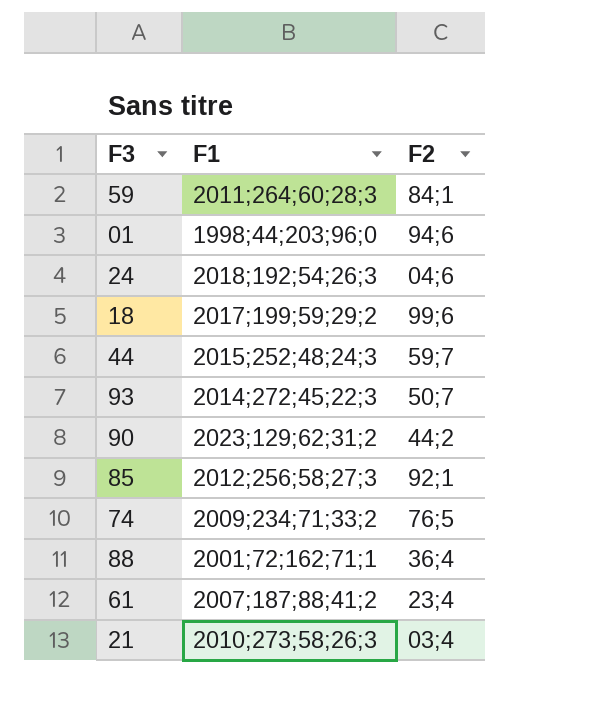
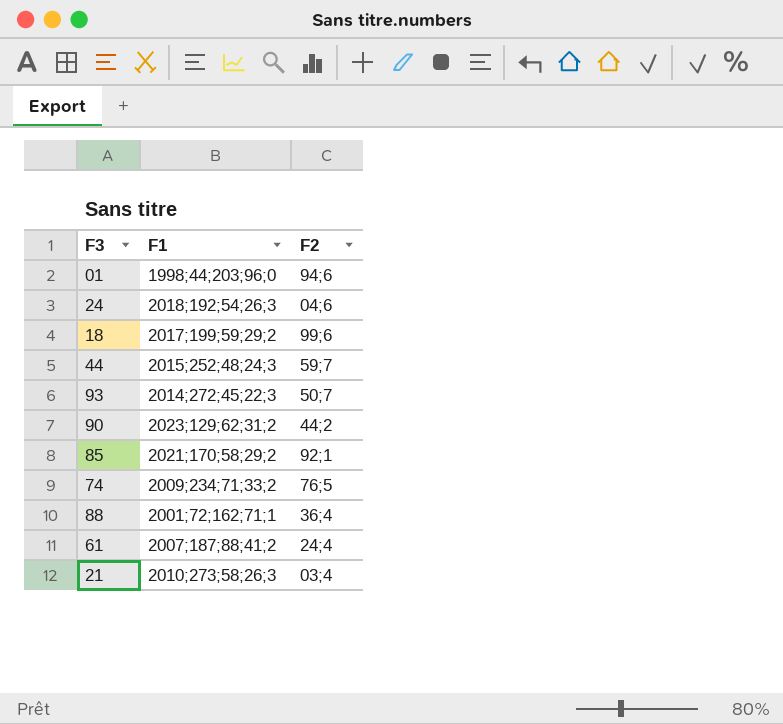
row 59: 2011;264;60;28;3 | 84;1 -> none
85 | F1: 2012;256;58;27;3 -> 2021;170;58;29;2
61 | F2: 23;4 -> 24;4

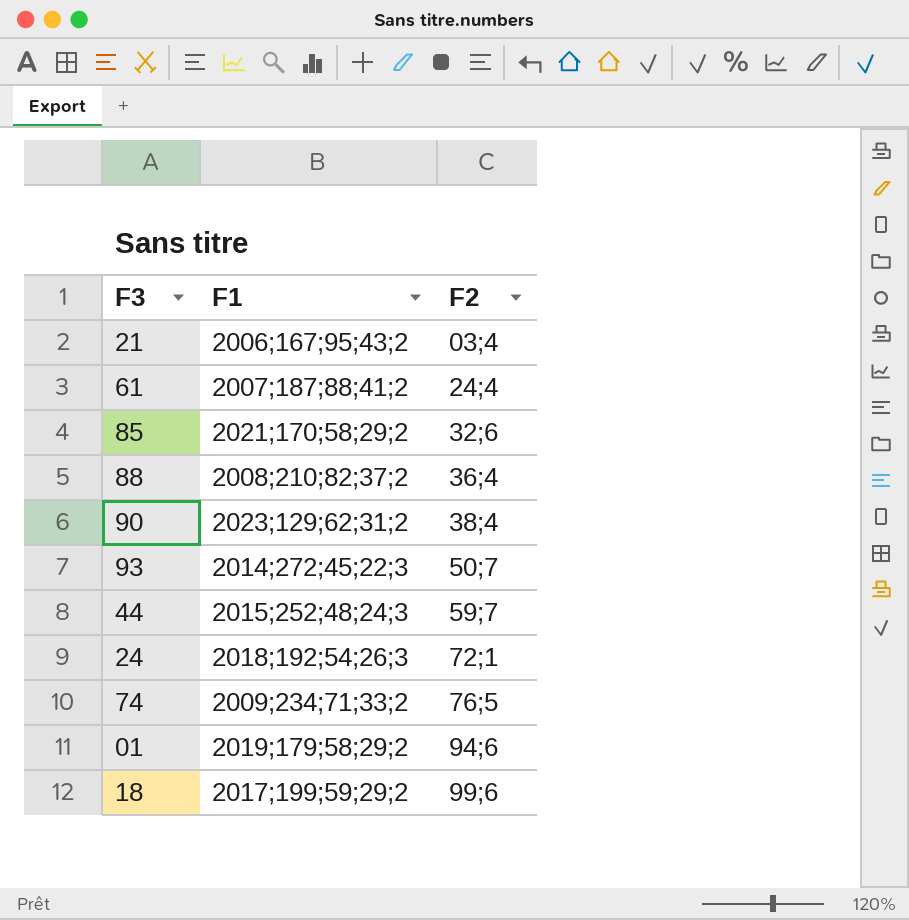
row order: none -> F2 ascending
21 | F1: 2010;273;58;26;3 -> 2006;167;95;43;2
85 | F2: 92;1 -> 32;6
88 | F1: 2001;72;162;71;1 -> 2008;210;82;37;2
90 | F2: 44;2 -> 38;4
24 | F2: 04;6 -> 72;1
01 | F1: 1998;44;203;96;0 -> 2019;179;58;29;2

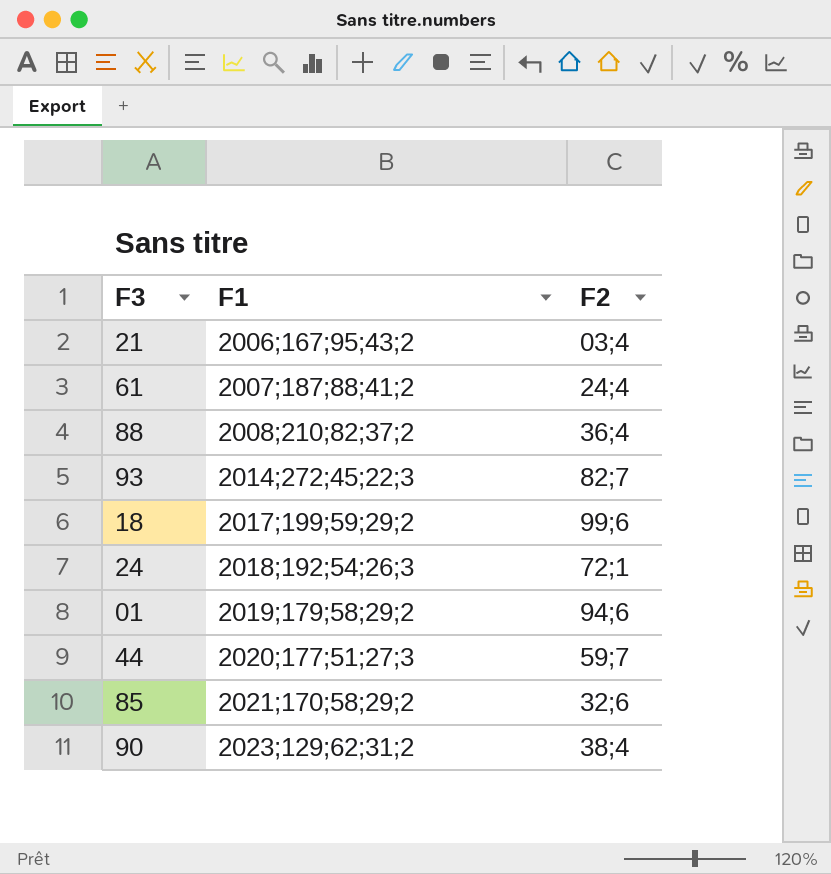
row order: F2 ascending -> F1 ascending
row 74: 2009;234;71;33;2 | 76;5 -> none
93 | F2: 50;7 -> 82;7
44 | F1: 2015;252;48;24;3 -> 2020;177;51;27;3

